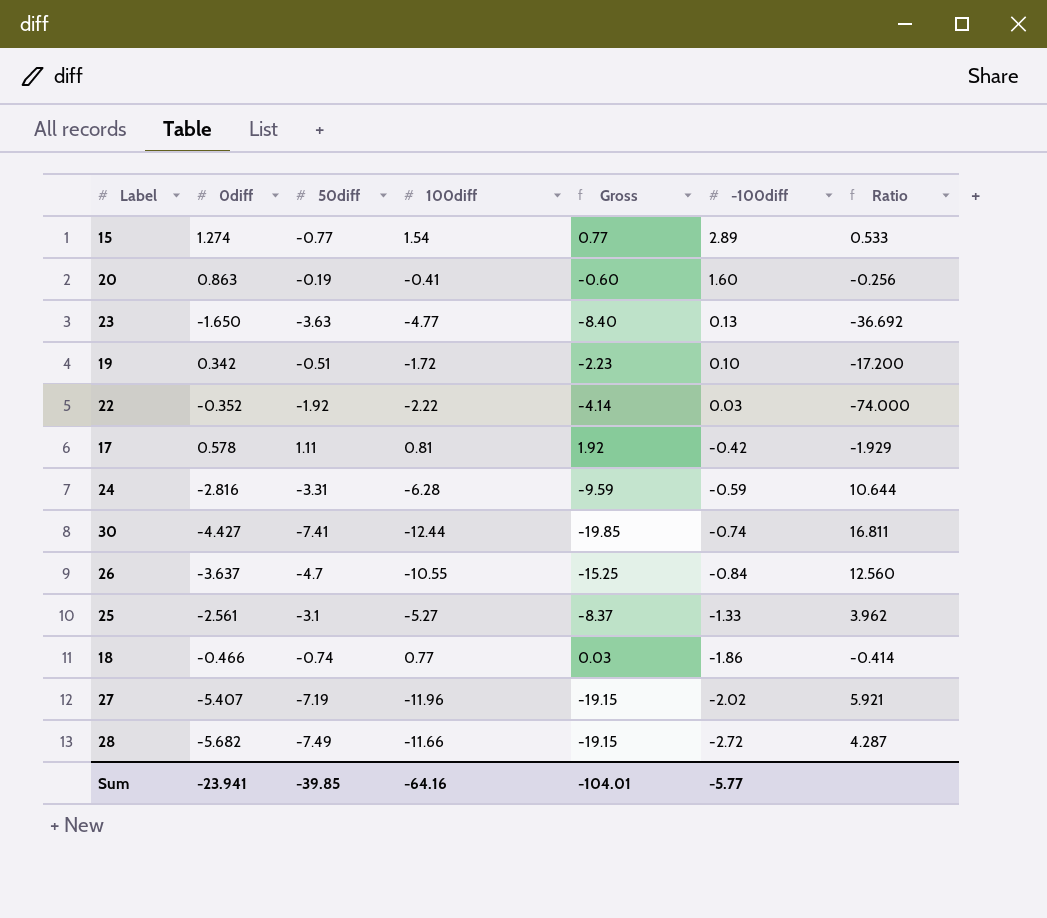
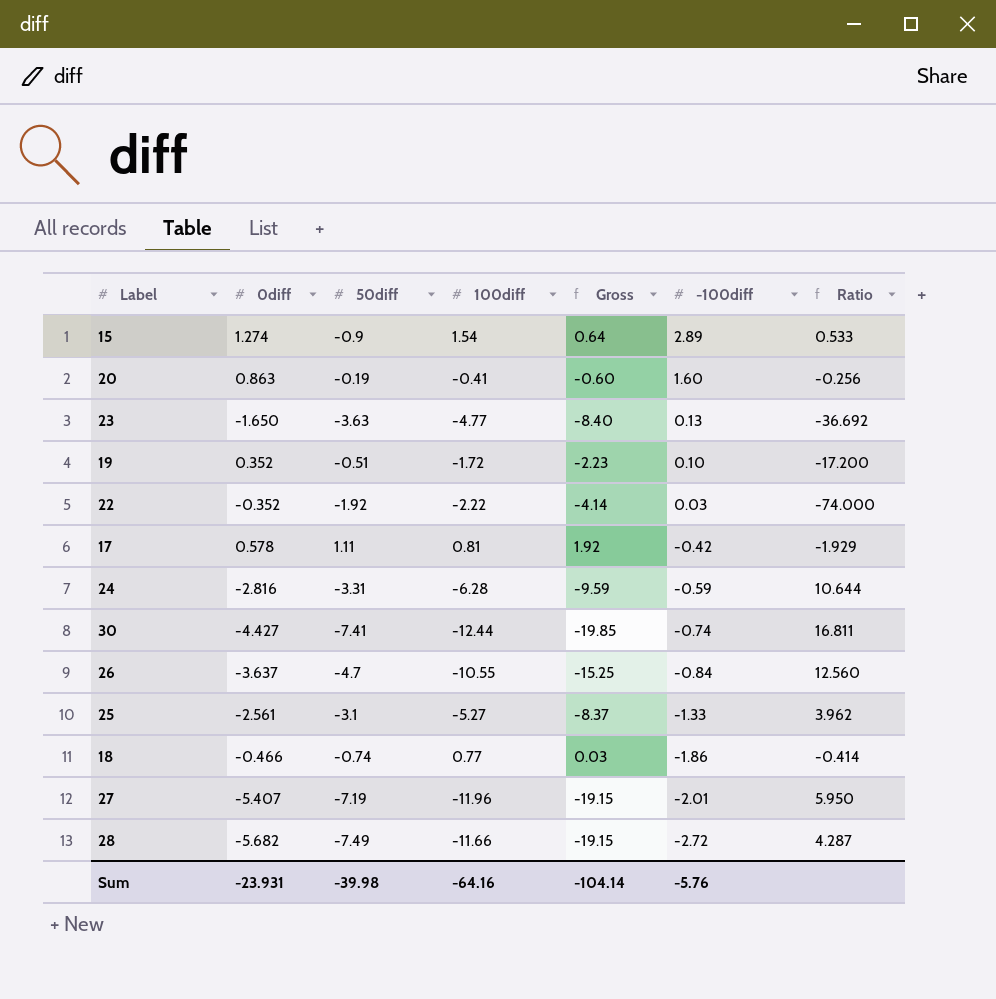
15 | 50diff: -0.77 -> -0.9
15 | Gross: 0.77 -> 0.64
19 | 0diff: 0.342 -> 0.352
27 | -100diff: -2.02 -> -2.01
27 | Ratio: 5.921 -> 5.950
Sum | 0diff: -23.941 -> -23.931
Sum | 50diff: -39.85 -> -39.98
Sum | Gross: -104.01 -> -104.14
Sum | -100diff: -5.77 -> -5.76

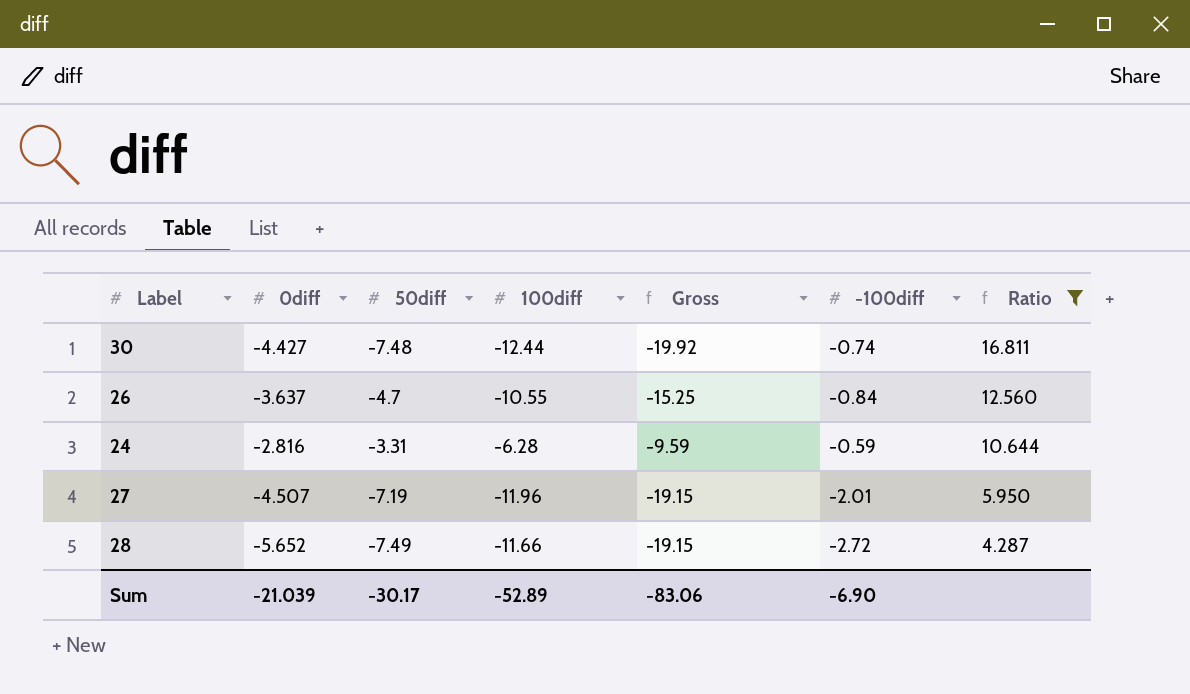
filter: none -> Ratio >= 4.287
row order: -100diff descending -> Ratio descending
30 | 50diff: -7.41 -> -7.48
30 | Gross: -19.85 -> -19.92
27 | 0diff: -5.407 -> -4.507
28 | 0diff: -5.682 -> -5.652
Sum | 0diff: -23.931 -> -21.039
Sum | 50diff: -39.98 -> -30.17
Sum | 100diff: -64.16 -> -52.89
Sum | Gross: -104.14 -> -83.06
Sum | -100diff: -5.76 -> -6.90

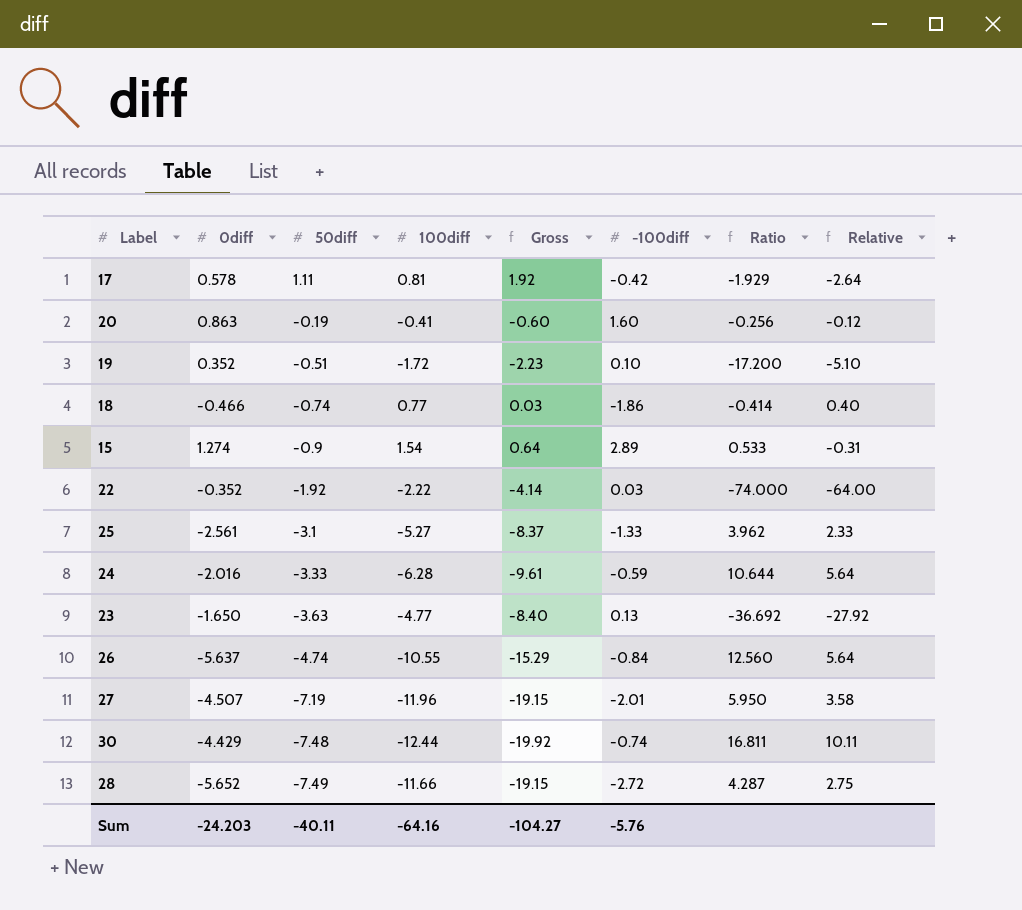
filter: Ratio >= 4.287 -> none
row order: Ratio descending -> 50diff descending
column Relative | formula: none -> [50diff] / [-100diff]
24 | 0diff: -2.816 -> -2.016
24 | 50diff: -3.31 -> -3.33
24 | Gross: -9.59 -> -9.61
26 | 0diff: -3.637 -> -5.637
26 | 50diff: -4.7 -> -4.74
26 | Gross: -15.25 -> -15.29
30 | 0diff: -4.427 -> -4.429
Sum | 0diff: -21.039 -> -24.203
Sum | 50diff: -30.17 -> -40.11
Sum | 100diff: -52.89 -> -64.16
Sum | Gross: -83.06 -> -104.27
Sum | -100diff: -6.90 -> -5.76

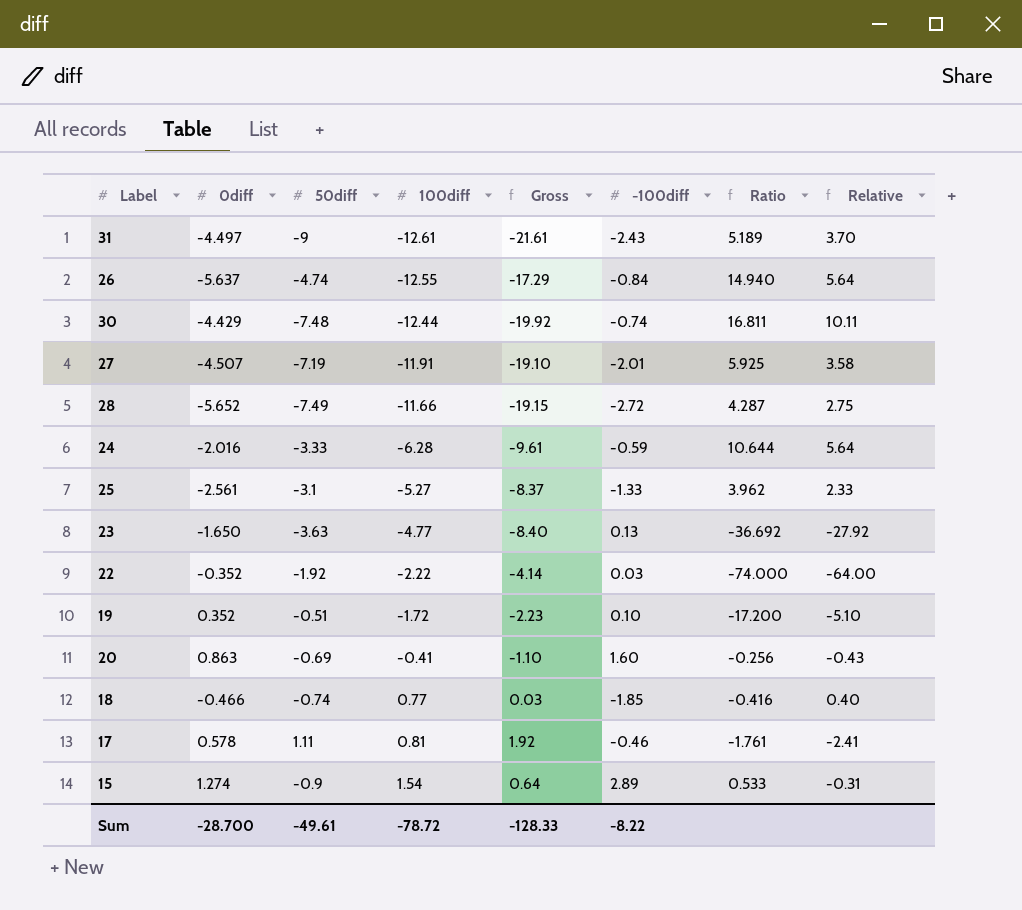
row order: 50diff descending -> 100diff ascending
row 31: none -> -4.497 | -9 | -12.61 | -21.61 | -2.43 | 5.189 | 3.70
26 | 100diff: -10.55 -> -12.55
26 | Gross: -15.29 -> -17.29
26 | Ratio: 12.560 -> 14.940
27 | 100diff: -11.96 -> -11.91
27 | Gross: -19.15 -> -19.10
27 | Ratio: 5.950 -> 5.925
20 | 50diff: -0.19 -> -0.69
20 | Gross: -0.60 -> -1.10
20 | Relative: -0.12 -> -0.43
18 | -100diff: -1.86 -> -1.85
18 | Ratio: -0.414 -> -0.416
17 | -100diff: -0.42 -> -0.46
17 | Ratio: -1.929 -> -1.761
17 | Relative: -2.64 -> -2.41
Sum | 0diff: -24.203 -> -28.700
Sum | 50diff: -40.11 -> -49.61
Sum | 100diff: -64.16 -> -78.72
Sum | Gross: -104.27 -> -128.33
Sum | -100diff: -5.76 -> -8.22

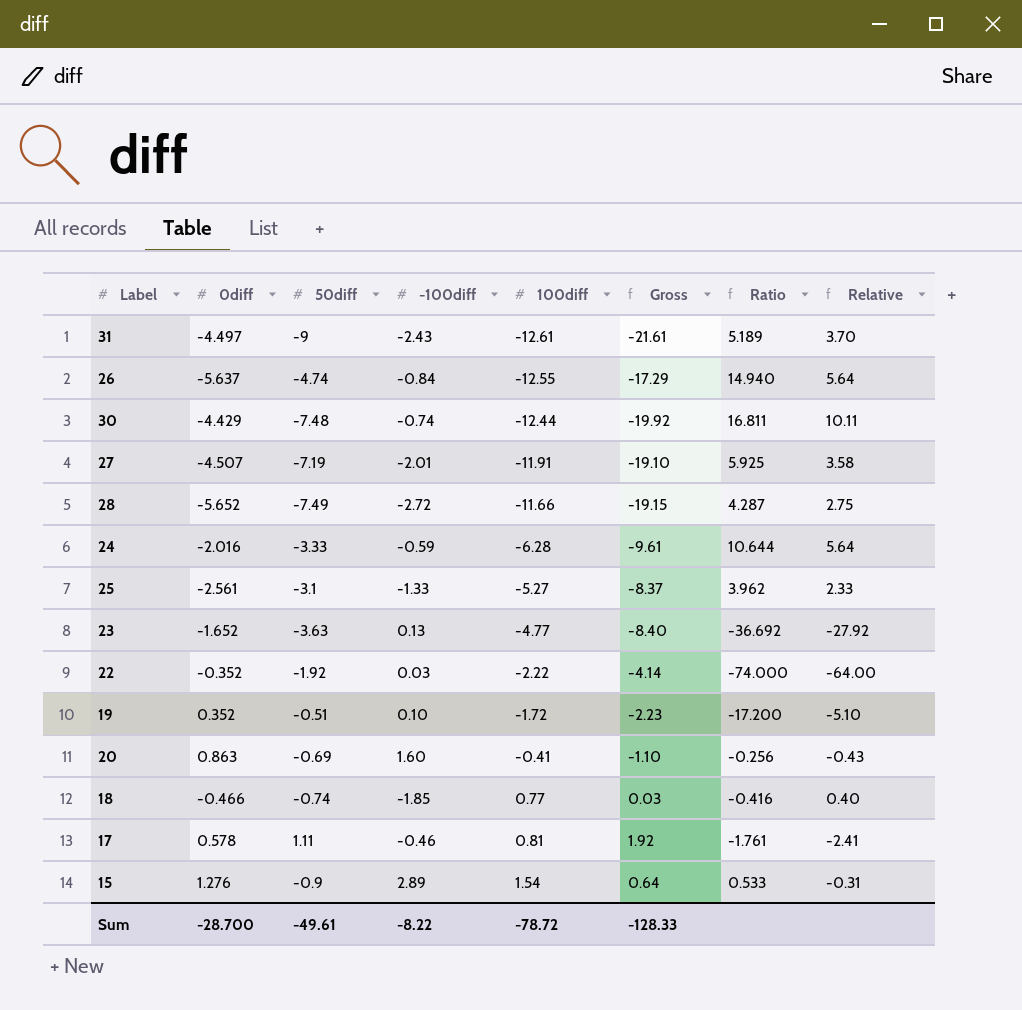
column -100diff | position: 6 -> 4
23 | 0diff: -1.650 -> -1.652
15 | 0diff: 1.274 -> 1.276

